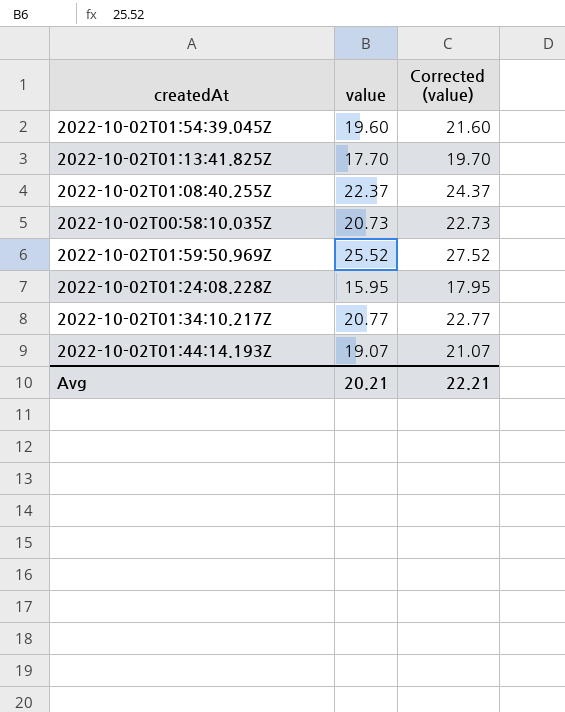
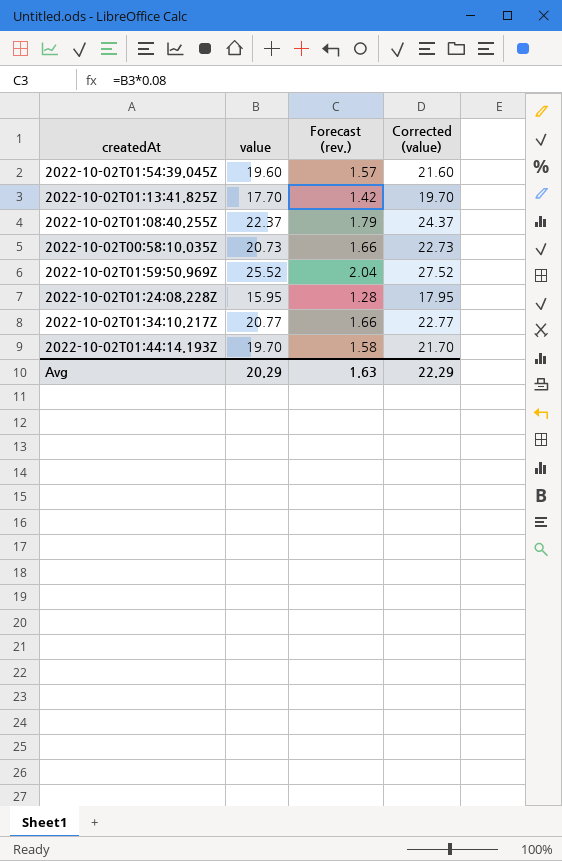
column Forecast (rev.) | formula: none -> [value] * 0.08
2022-10-02T01:44:14.193Z | value: 19.07 -> 19.70
2022-10-02T01:44:14.193Z | Corrected (value): 21.07 -> 21.70
Avg | value: 20.21 -> 20.29
Avg | Corrected (value): 22.21 -> 22.29

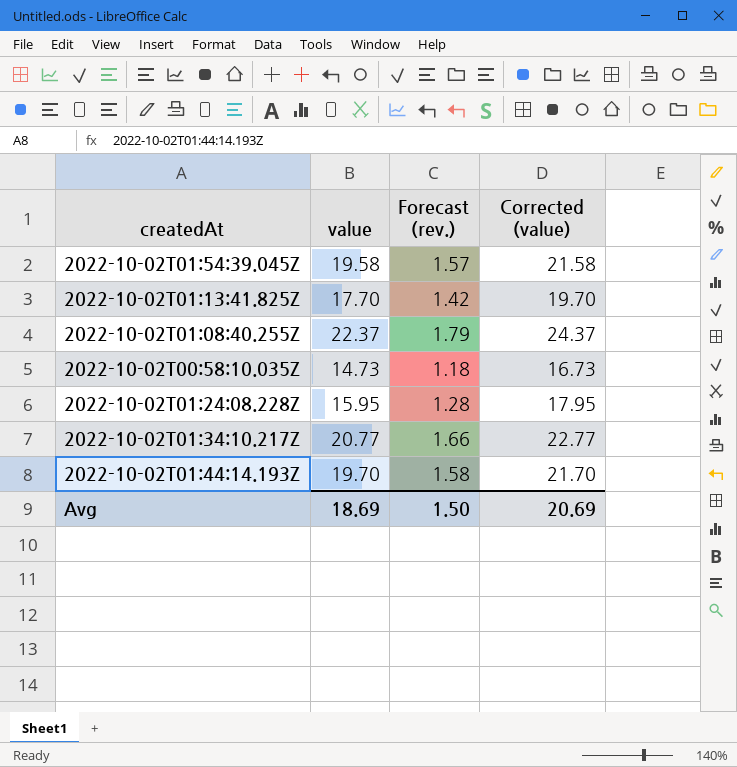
row 2022-10-02T01:59:50.969Z: 25.52 | 2.04 | 27.52 -> none
2022-10-02T01:54:39.045Z | value: 19.60 -> 19.58
2022-10-02T01:54:39.045Z | Corrected (value): 21.60 -> 21.58
2022-10-02T00:58:10.035Z | value: 20.73 -> 14.73
2022-10-02T00:58:10.035Z | Forecast (rev.): 1.66 -> 1.18
2022-10-02T00:58:10.035Z | Corrected (value): 22.73 -> 16.73
Avg | value: 20.29 -> 18.69
Avg | Forecast (rev.): 1.63 -> 1.50
Avg | Corrected (value): 22.29 -> 20.69

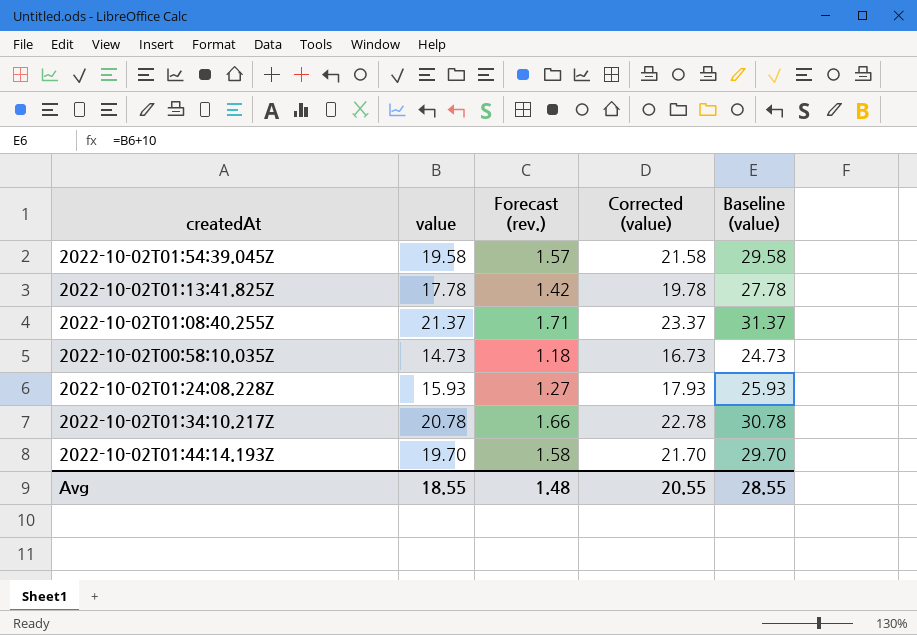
column Baseline (value) | formula: none -> [value] + 10
2022-10-02T01:13:41.825Z | value: 17.70 -> 17.78
2022-10-02T01:13:41.825Z | Corrected (value): 19.70 -> 19.78
2022-10-02T01:08:40.255Z | value: 22.37 -> 21.37
2022-10-02T01:08:40.255Z | Forecast (rev.): 1.79 -> 1.71
2022-10-02T01:08:40.255Z | Corrected (value): 24.37 -> 23.37
2022-10-02T01:24:08.228Z | value: 15.95 -> 15.93
2022-10-02T01:24:08.228Z | Forecast (rev.): 1.28 -> 1.27
2022-10-02T01:24:08.228Z | Corrected (value): 17.95 -> 17.93
2022-10-02T01:34:10.217Z | value: 20.77 -> 20.78
2022-10-02T01:34:10.217Z | Corrected (value): 22.77 -> 22.78
Avg | value: 18.69 -> 18.55
Avg | Forecast (rev.): 1.50 -> 1.48
Avg | Corrected (value): 20.69 -> 20.55

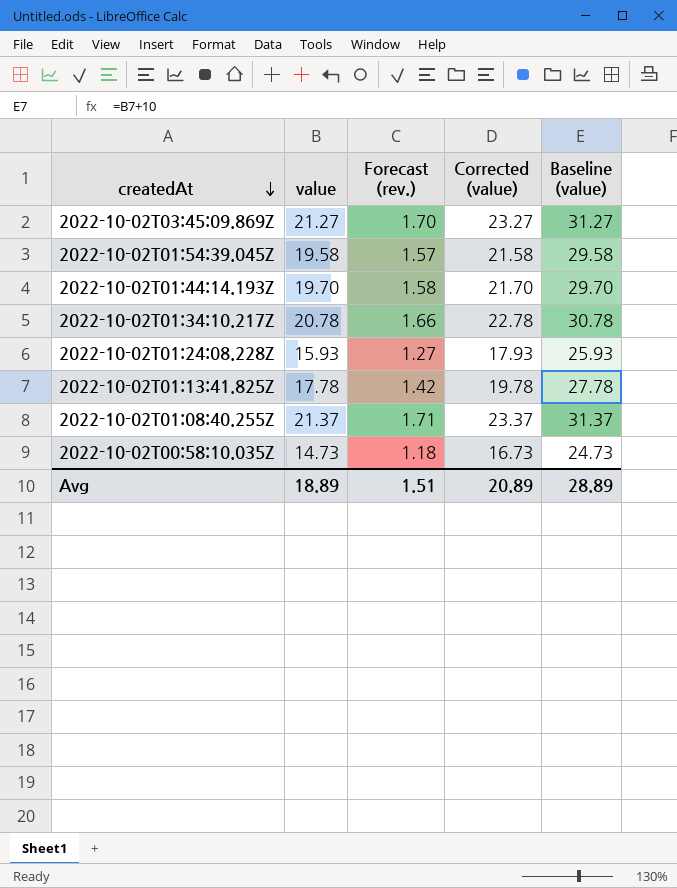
row order: none -> createdAt descending
row 2022-10-02T03:45:09.869Z: none -> 21.27 | 1.70 | 23.27 | 31.27
Avg | value: 18.55 -> 18.89
Avg | Forecast (rev.): 1.48 -> 1.51
Avg | Corrected (value): 20.55 -> 20.89
Avg | Baseline (value): 28.55 -> 28.89

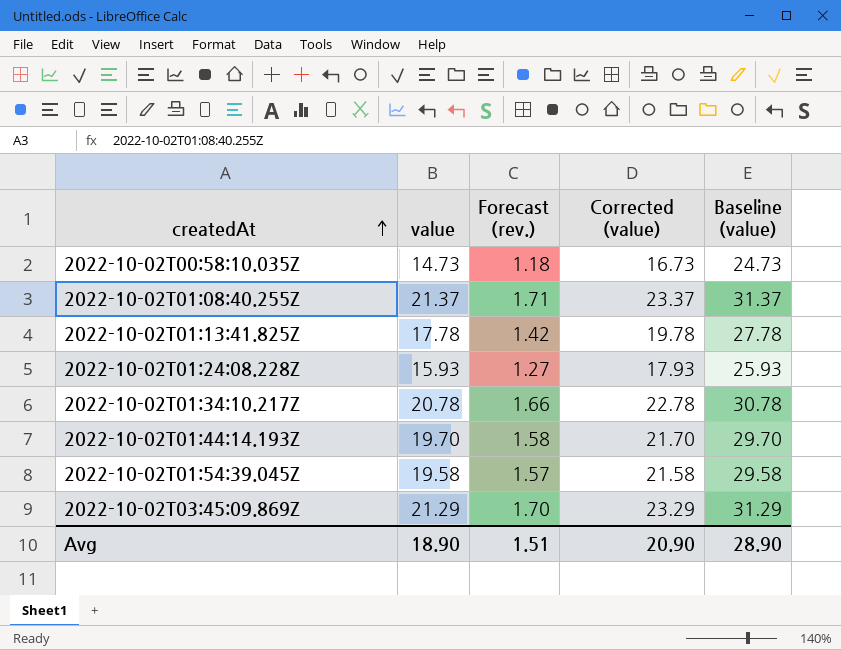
row order: createdAt descending -> createdAt ascending
2022-10-02T03:45:09.869Z | value: 21.27 -> 21.29
2022-10-02T03:45:09.869Z | Corrected (value): 23.27 -> 23.29
2022-10-02T03:45:09.869Z | Baseline (value): 31.27 -> 31.29
Avg | value: 18.89 -> 18.90
Avg | Corrected (value): 20.89 -> 20.90
Avg | Baseline (value): 28.89 -> 28.90

